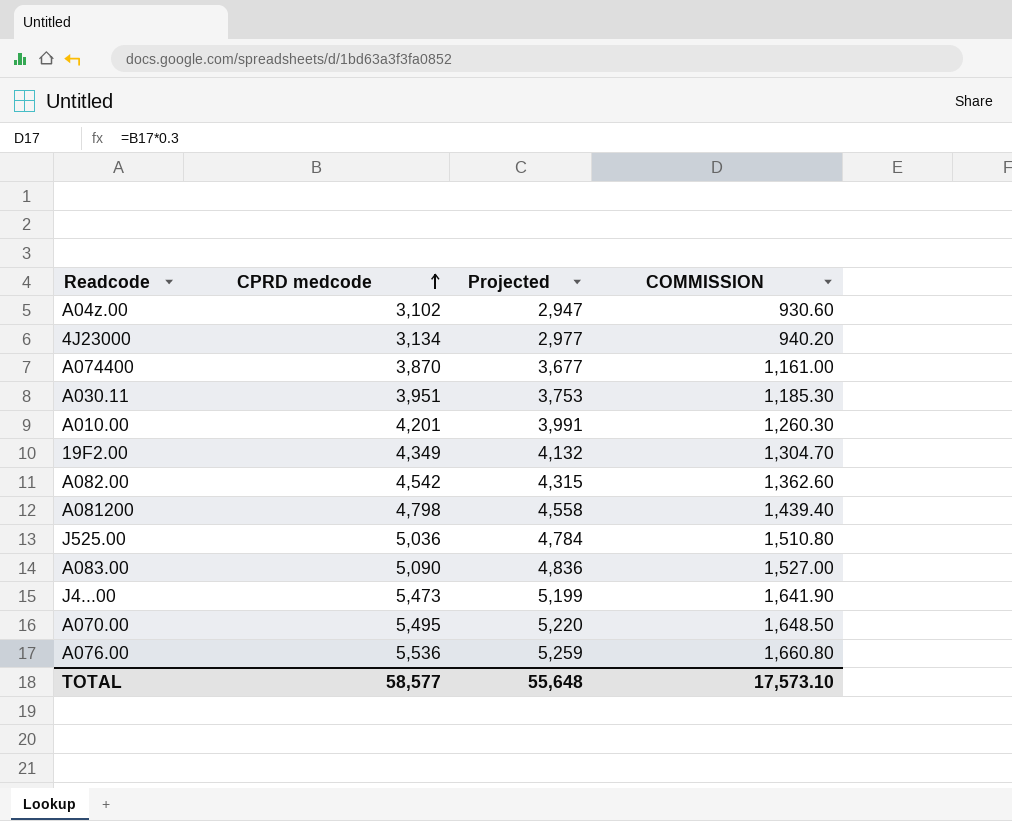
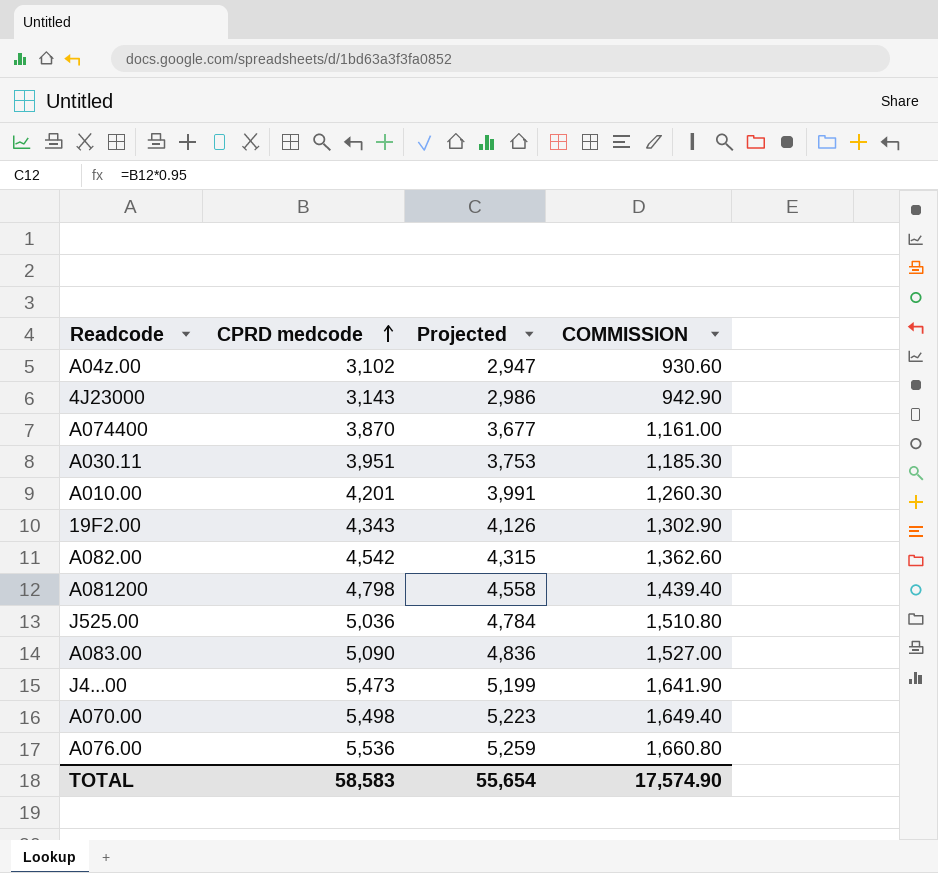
4J23000 | CPRD medcode: 3,134 -> 3,143
4J23000 | Projected: 2,977 -> 2,986
4J23000 | COMMISSION: 940.20 -> 942.90
19F2.00 | CPRD medcode: 4,349 -> 4,343
19F2.00 | Projected: 4,132 -> 4,126
19F2.00 | COMMISSION: 1,304.70 -> 1,302.90
A070.00 | CPRD medcode: 5,495 -> 5,498
A070.00 | Projected: 5,220 -> 5,223
A070.00 | COMMISSION: 1,648.50 -> 1,649.40
TOTAL | CPRD medcode: 58,577 -> 58,583
TOTAL | Projected: 55,648 -> 55,654
TOTAL | COMMISSION: 17,573.10 -> 17,574.90

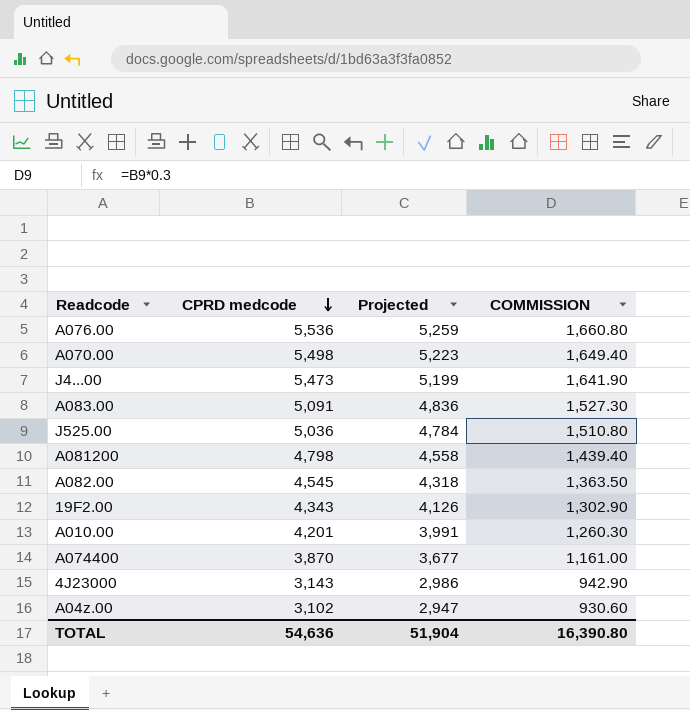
row order: CPRD medcode ascending -> CPRD medcode descending
row A030.11: 3,951 | 3,753 | 1,185.30 -> none
A083.00 | CPRD medcode: 5,090 -> 5,091
A083.00 | COMMISSION: 1,527.00 -> 1,527.30
A082.00 | CPRD medcode: 4,542 -> 4,545
A082.00 | Projected: 4,315 -> 4,318
A082.00 | COMMISSION: 1,362.60 -> 1,363.50
TOTAL | CPRD medcode: 58,583 -> 54,636
TOTAL | Projected: 55,654 -> 51,904
TOTAL | COMMISSION: 17,574.90 -> 16,390.80

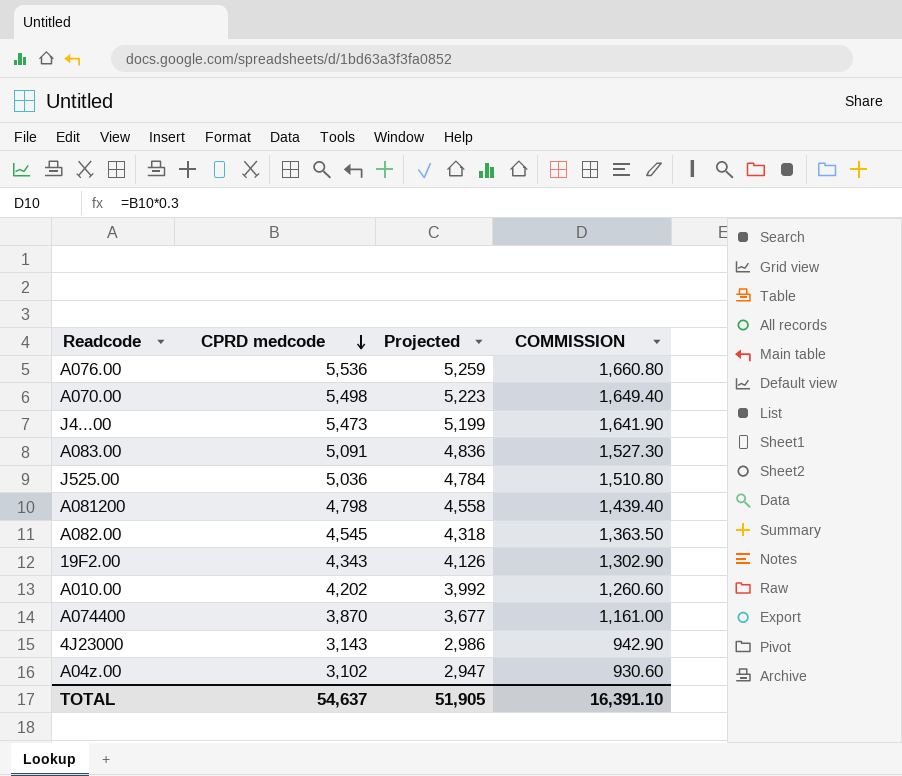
A010.00 | CPRD medcode: 4,201 -> 4,202
A010.00 | Projected: 3,991 -> 3,992
A010.00 | COMMISSION: 1,260.30 -> 1,260.60
TOTAL | CPRD medcode: 54,636 -> 54,637
TOTAL | Projected: 51,904 -> 51,905
TOTAL | COMMISSION: 16,390.80 -> 16,391.10

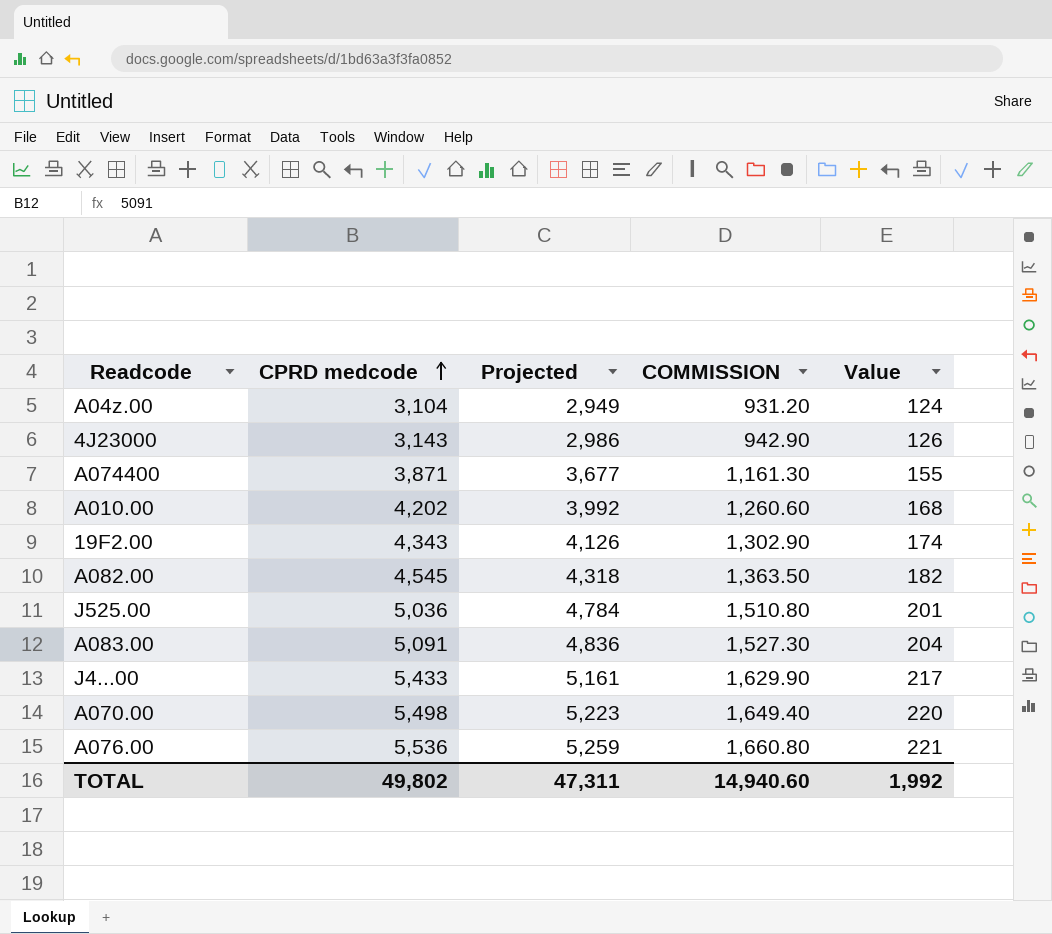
row order: CPRD medcode descending -> CPRD medcode ascending
column Value | formula: none -> [CPRD medcode] * 0.04
row A081200: 4,798 | 4,558 | 1,439.40 -> none
A04z.00 | CPRD medcode: 3,102 -> 3,104
A04z.00 | Projected: 2,947 -> 2,949
A04z.00 | COMMISSION: 930.60 -> 931.20
A074400 | CPRD medcode: 3,870 -> 3,871
A074400 | COMMISSION: 1,161.00 -> 1,161.30
J4...00 | CPRD medcode: 5,473 -> 5,433
J4...00 | Projected: 5,199 -> 5,161
J4...00 | COMMISSION: 1,641.90 -> 1,629.90
TOTAL | CPRD medcode: 54,637 -> 49,802
TOTAL | Projected: 51,905 -> 47,311
TOTAL | COMMISSION: 16,391.10 -> 14,940.60

